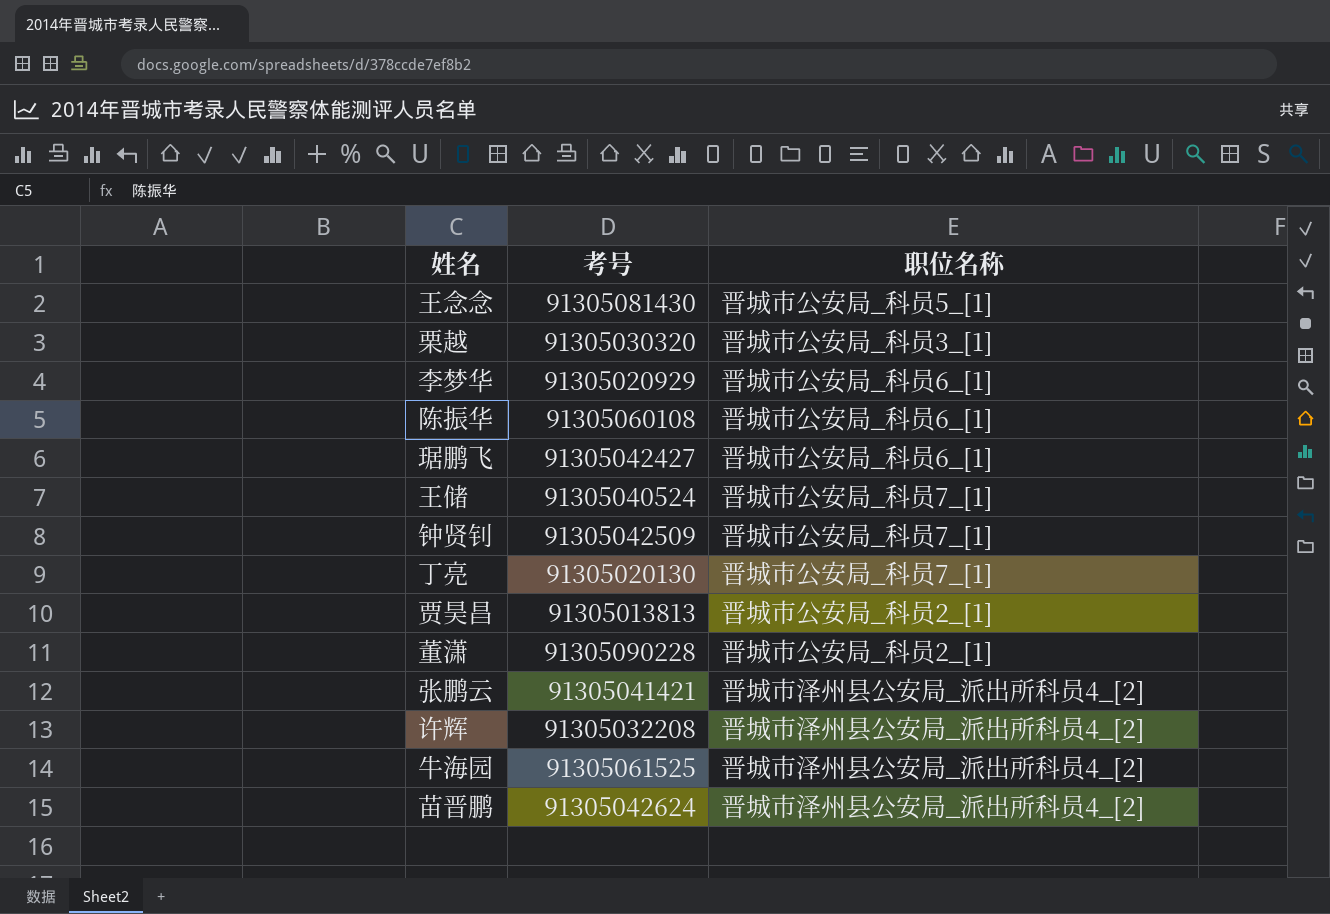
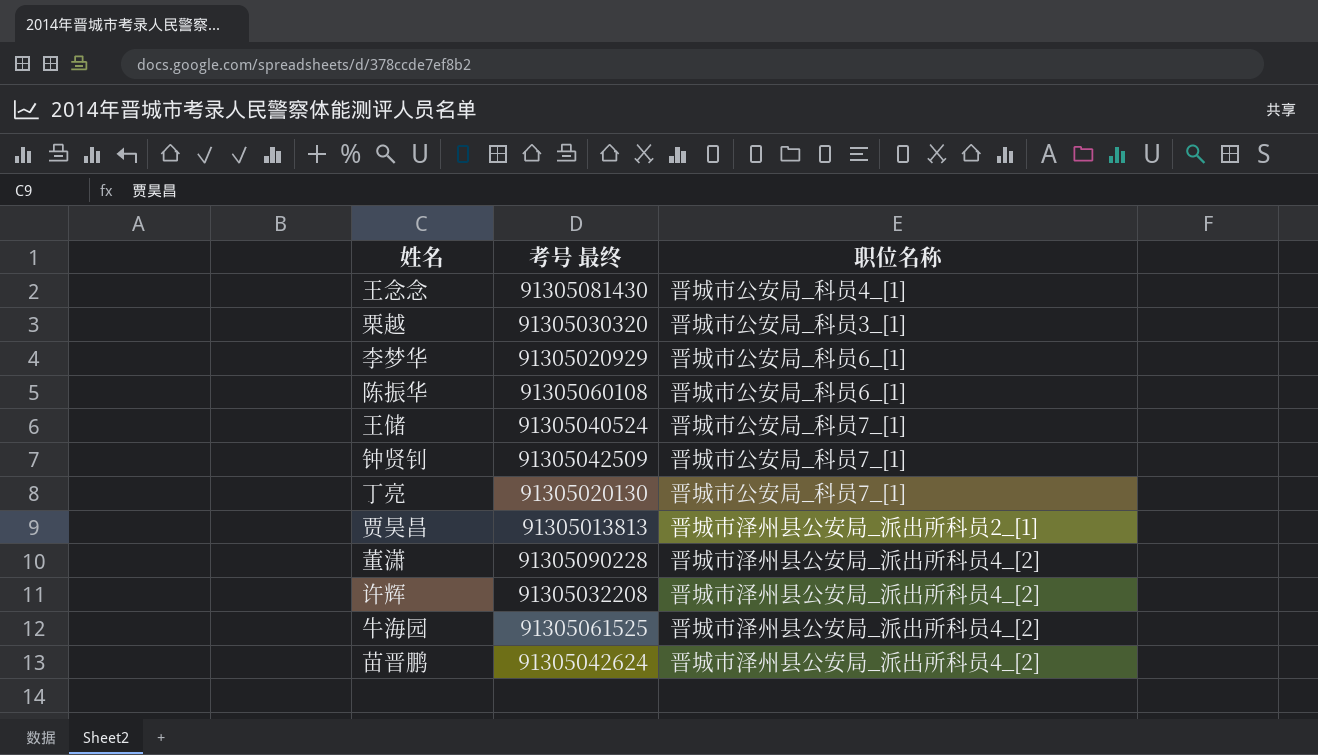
column name: 考号 -> 考号 最终
row 琚鹏飞: 91305042427 | 晋城市公安局_科员6_[1] -> none
row 张鹏云: 91305041421 | 晋城市泽州县公安局_派出所科员4_[2] -> none
王念念 | 职位名称: 晋城市公安局_科员5_[1] -> 晋城市公安局_科员4_[1]
贾昊昌 | 职位名称: 晋城市公安局_科员2_[1] -> 晋城市泽州县公安局_派出所科员2_[1]
董潇 | 职位名称: 晋城市公安局_科员2_[1] -> 晋城市泽州县公安局_派出所科员4_[2]

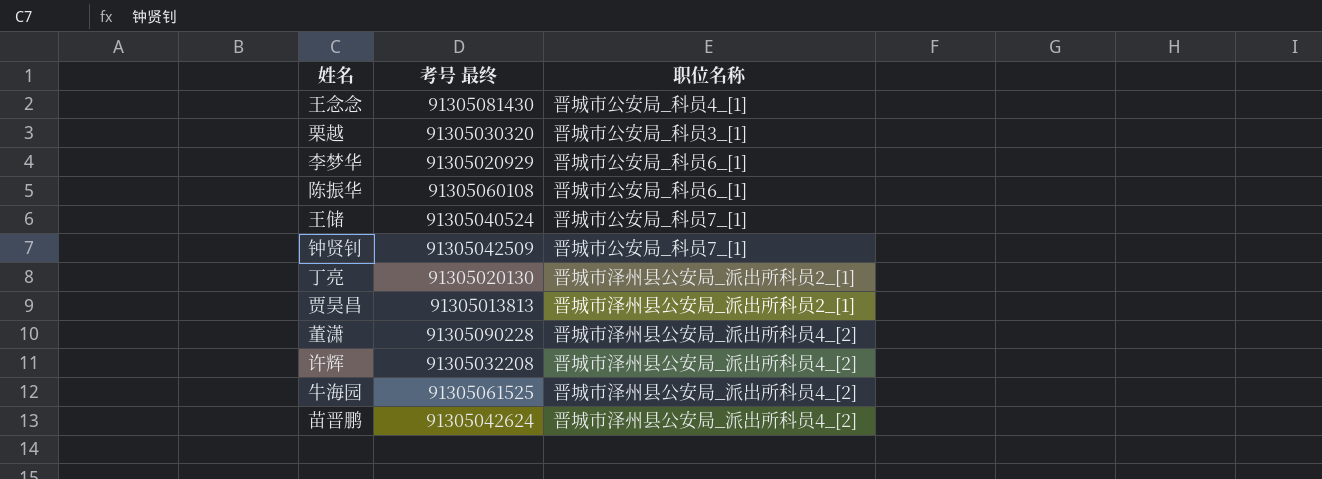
丁亮 | 职位名称: 晋城市公安局_科员7_[1] -> 晋城市泽州县公安局_派出所科员2_[1]

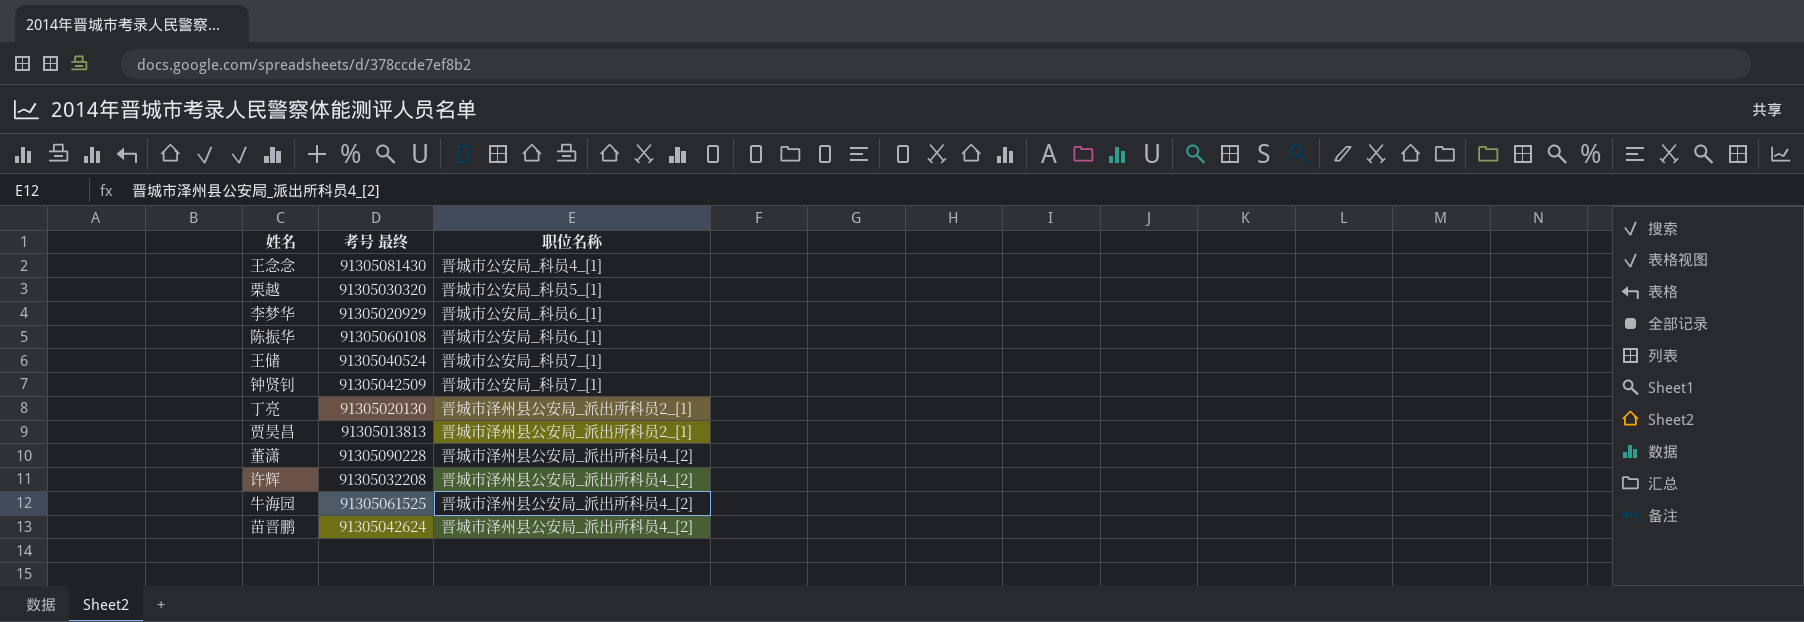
栗越 | 职位名称: 晋城市公安局_科员3_[1] -> 晋城市公安局_科员5_[1]

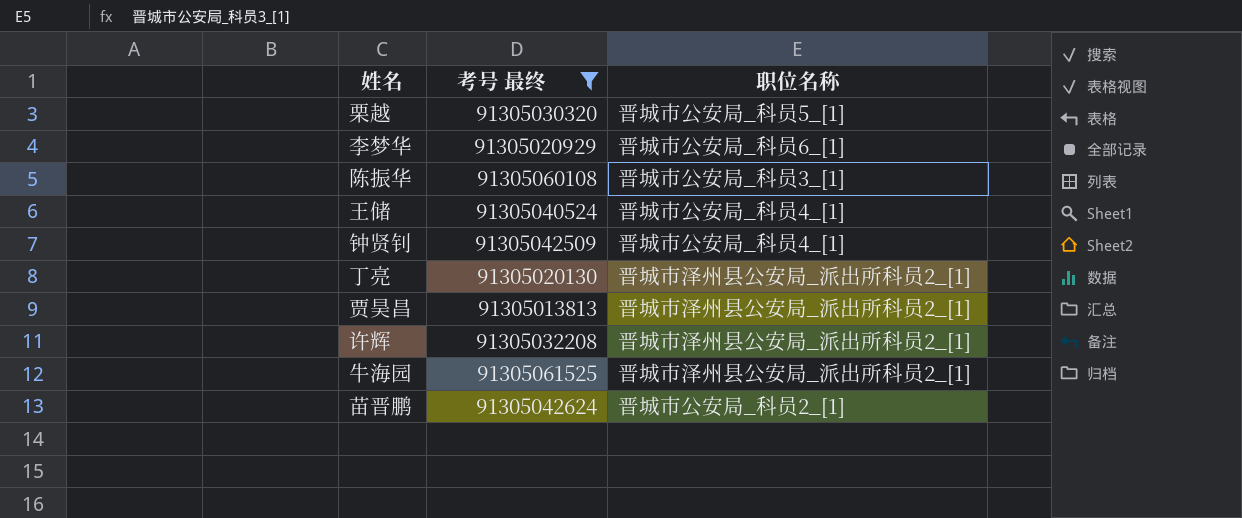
filter: none -> 考号 最终 <= 91305061525
陈振华 | 职位名称: 晋城市公安局_科员6_[1] -> 晋城市公安局_科员3_[1]
王储 | 职位名称: 晋城市公安局_科员7_[1] -> 晋城市公安局_科员4_[1]
钟贤钊 | 职位名称: 晋城市公安局_科员7_[1] -> 晋城市公安局_科员4_[1]
许辉 | 职位名称: 晋城市泽州县公安局_派出所科员4_[2] -> 晋城市泽州县公安局_派出所科员2_[1]
牛海园 | 职位名称: 晋城市泽州县公安局_派出所科员4_[2] -> 晋城市泽州县公安局_派出所科员2_[1]
苗晋鹏 | 职位名称: 晋城市泽州县公安局_派出所科员4_[2] -> 晋城市公安局_科员2_[1]

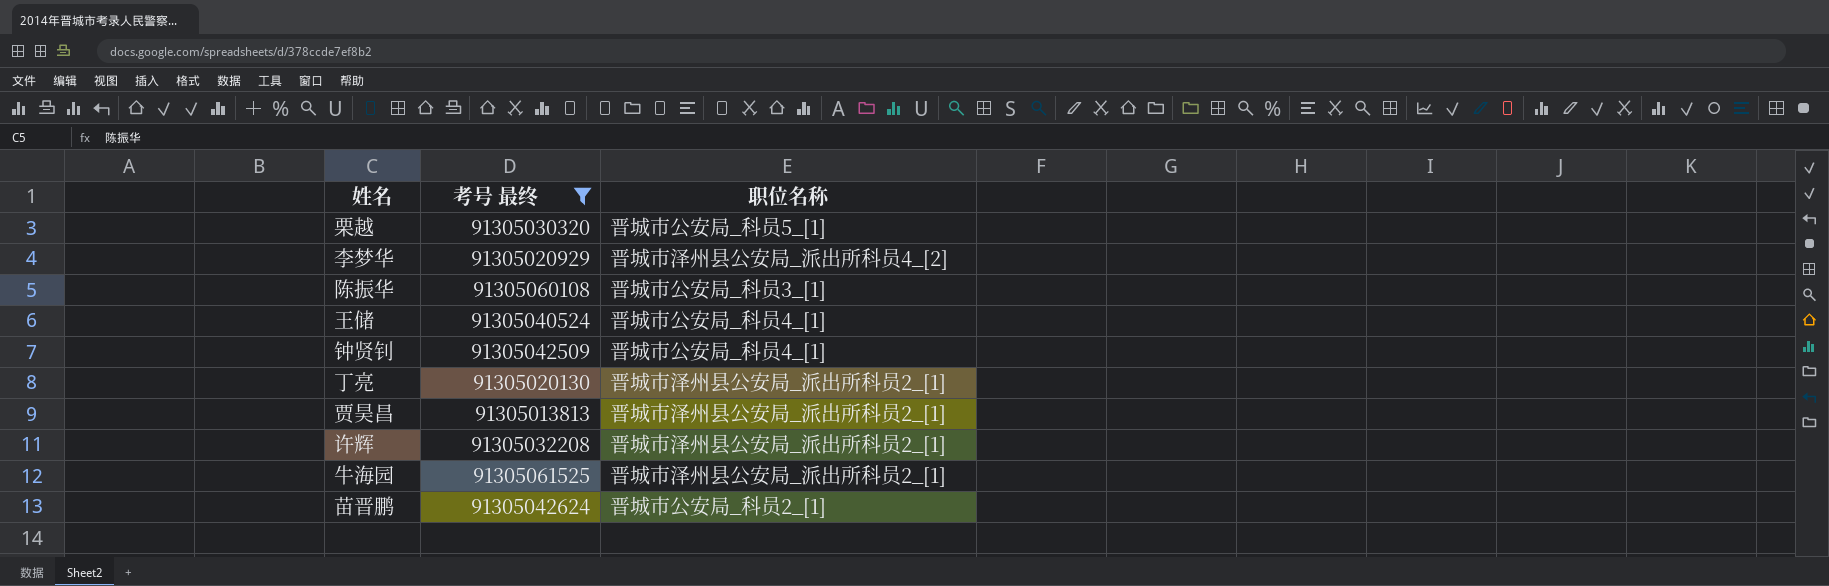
李梦华 | 职位名称: 晋城市公安局_科员6_[1] -> 晋城市泽州县公安局_派出所科员4_[2]

